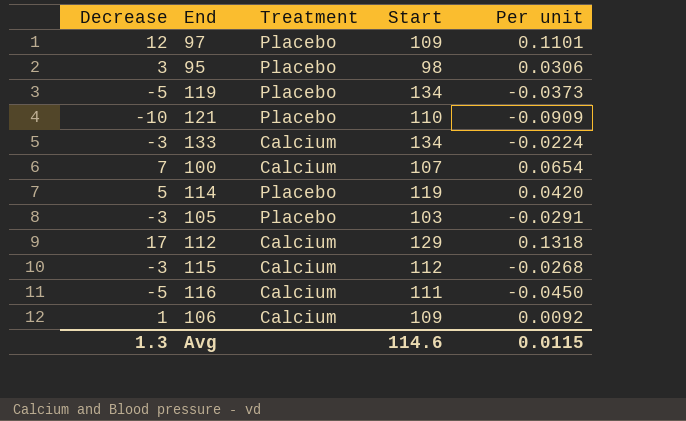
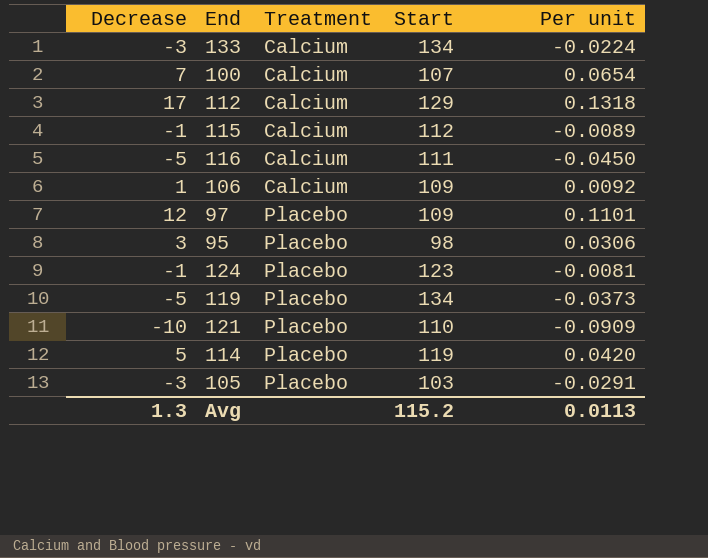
row order: none -> Treatment ascending
115 | Decrease: -3 -> -1
115 | Per unit: -0.0268 -> -0.0089
row 124: none -> -1 | Placebo | 123 | -0.0081
Avg | Start: 114.6 -> 115.2
Avg | Per unit: 0.0115 -> 0.0113

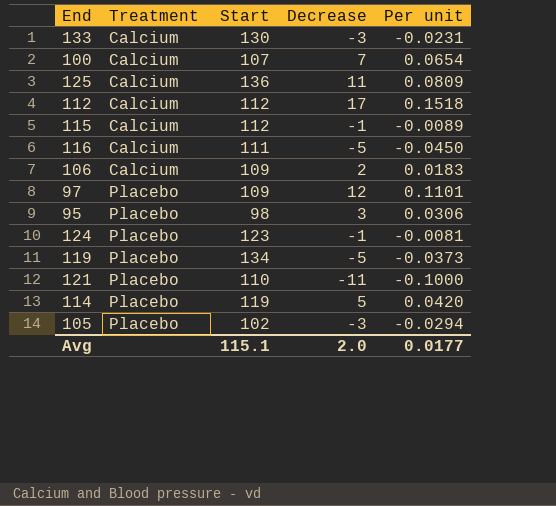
column Decrease | position: 1 -> 4
133 | Start: 134 -> 130
133 | Per unit: -0.0224 -> -0.0231
row 125: none -> Calcium | 136 | 11 | 0.0809
112 | Start: 129 -> 112
112 | Per unit: 0.1318 -> 0.1518
106 | Decrease: 1 -> 2
106 | Per unit: 0.0092 -> 0.0183
121 | Decrease: -10 -> -11
121 | Per unit: -0.0909 -> -0.1000
105 | Start: 103 -> 102
105 | Per unit: -0.0291 -> -0.0294
Avg | Start: 115.2 -> 115.1
Avg | Decrease: 1.3 -> 2.0
Avg | Per unit: 0.0113 -> 0.0177

